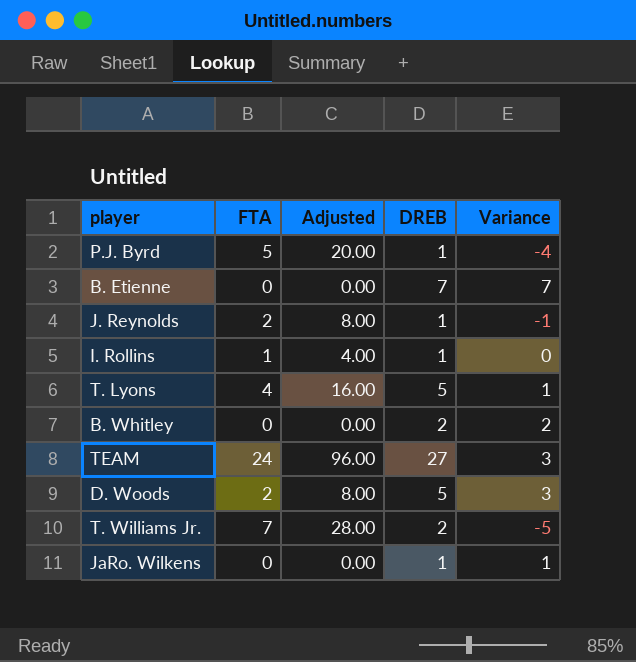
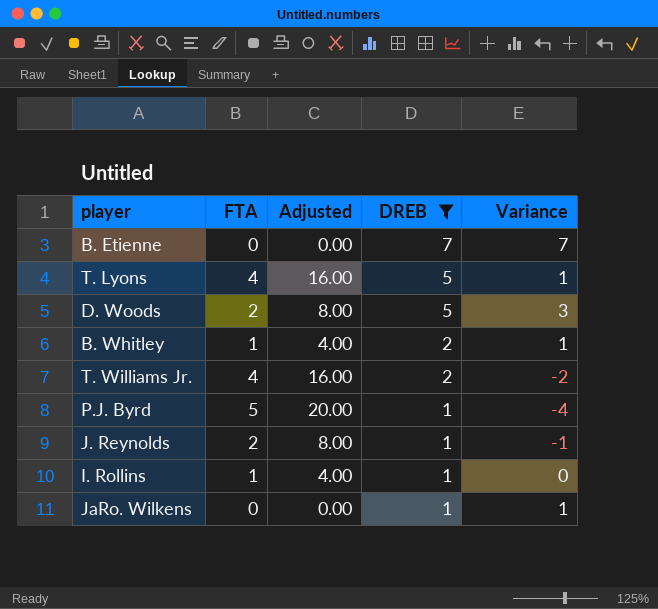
filter: none -> DREB != 27
row order: none -> DREB descending
B. Whitley | FTA: 0 -> 1
B. Whitley | Adjusted: 0.00 -> 4.00
B. Whitley | Variance: 2 -> 1
T. Williams Jr. | FTA: 7 -> 4
T. Williams Jr. | Adjusted: 28.00 -> 16.00
T. Williams Jr. | Variance: -5 -> -2

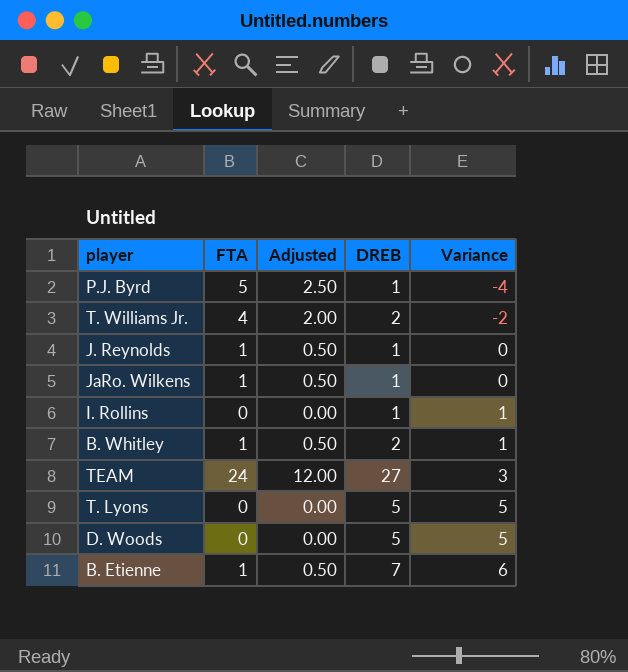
filter: DREB != 27 -> none
row order: DREB descending -> Variance ascending
column Adjusted | formula: [FTA] * 4 -> [FTA] * 0.5
J. Reynolds | FTA: 2 -> 1
J. Reynolds | Variance: -1 -> 0
JaRo. Wilkens | FTA: 0 -> 1
JaRo. Wilkens | Variance: 1 -> 0
I. Rollins | FTA: 1 -> 0
I. Rollins | Variance: 0 -> 1
T. Lyons | FTA: 4 -> 0
T. Lyons | Variance: 1 -> 5
D. Woods | FTA: 2 -> 0
D. Woods | Variance: 3 -> 5
B. Etienne | FTA: 0 -> 1
B. Etienne | Variance: 7 -> 6

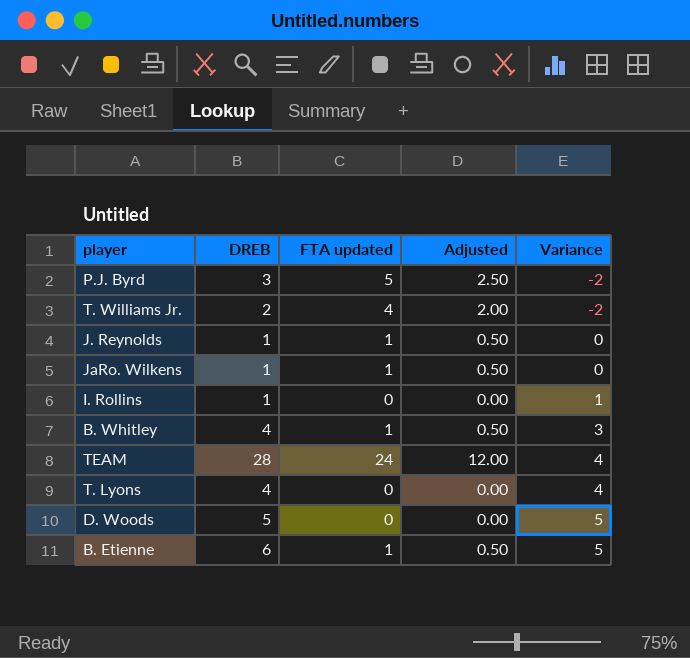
column DREB | position: 4 -> 2
column name: FTA -> FTA updated
P.J. Byrd | DREB: 1 -> 3
P.J. Byrd | Variance: -4 -> -2
B. Whitley | DREB: 2 -> 4
B. Whitley | Variance: 1 -> 3
TEAM | DREB: 27 -> 28
TEAM | Variance: 3 -> 4
T. Lyons | DREB: 5 -> 4
T. Lyons | Variance: 5 -> 4
B. Etienne | DREB: 7 -> 6
B. Etienne | Variance: 6 -> 5

